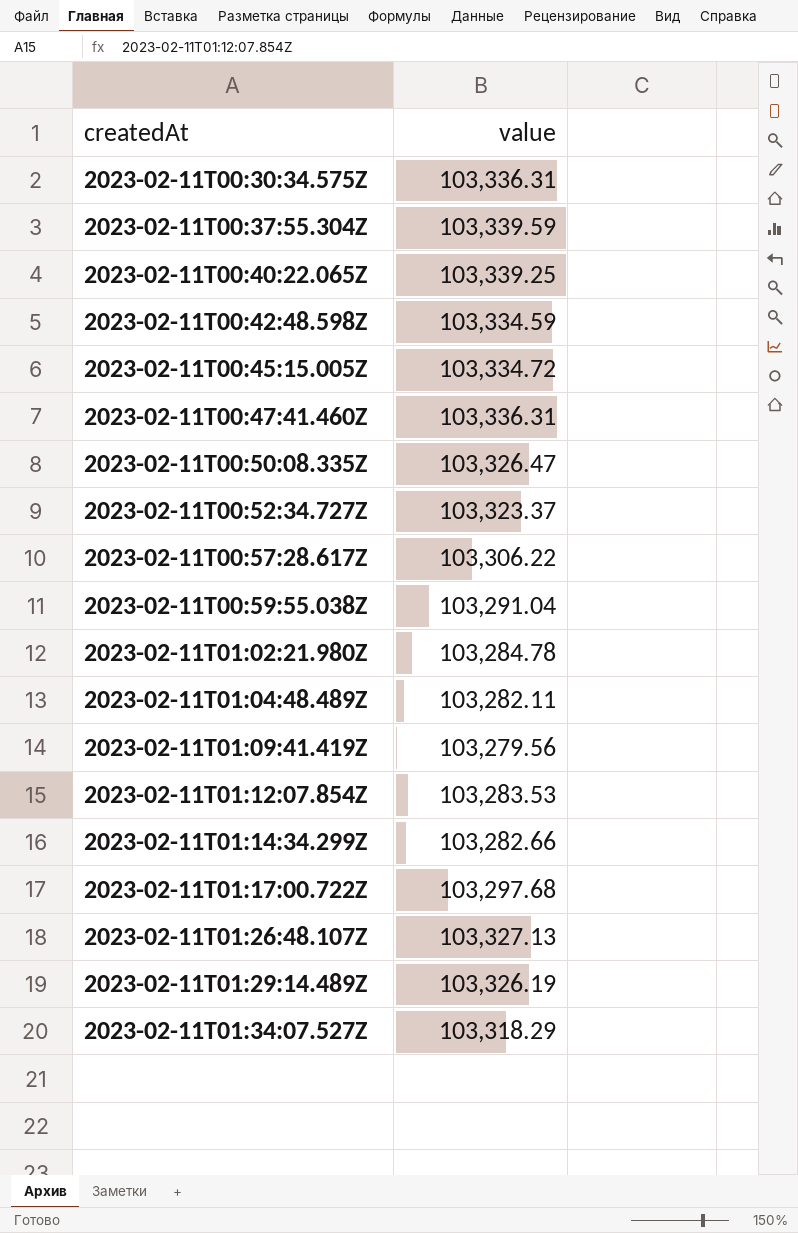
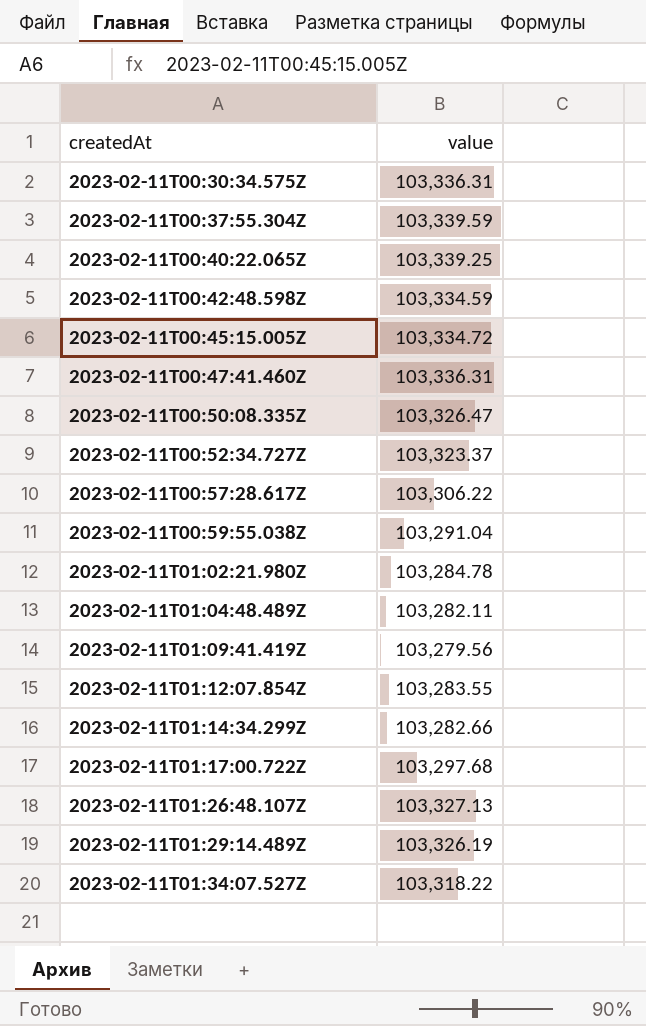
2023-02-11T01:12:07.854Z | value: 103,283.53 -> 103,283.55
2023-02-11T01:34:07.527Z | value: 103,318.29 -> 103,318.22

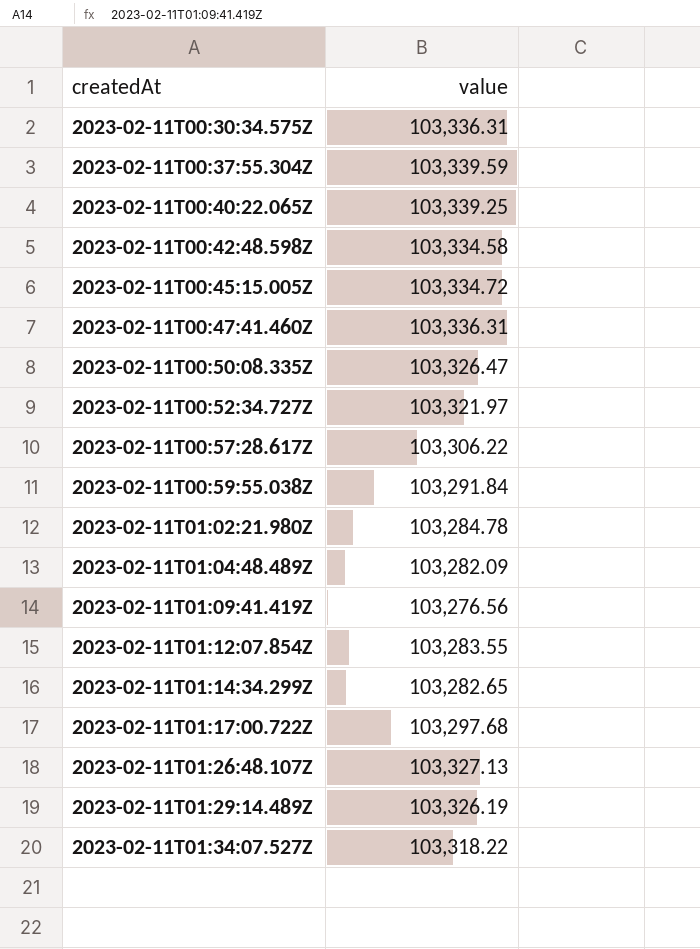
2023-02-11T00:42:48.598Z | value: 103,334.59 -> 103,334.58
2023-02-11T00:52:34.727Z | value: 103,323.37 -> 103,321.97
2023-02-11T00:59:55.038Z | value: 103,291.04 -> 103,291.84
2023-02-11T01:04:48.489Z | value: 103,282.11 -> 103,282.09
2023-02-11T01:09:41.419Z | value: 103,279.56 -> 103,276.56
2023-02-11T01:14:34.299Z | value: 103,282.66 -> 103,282.65

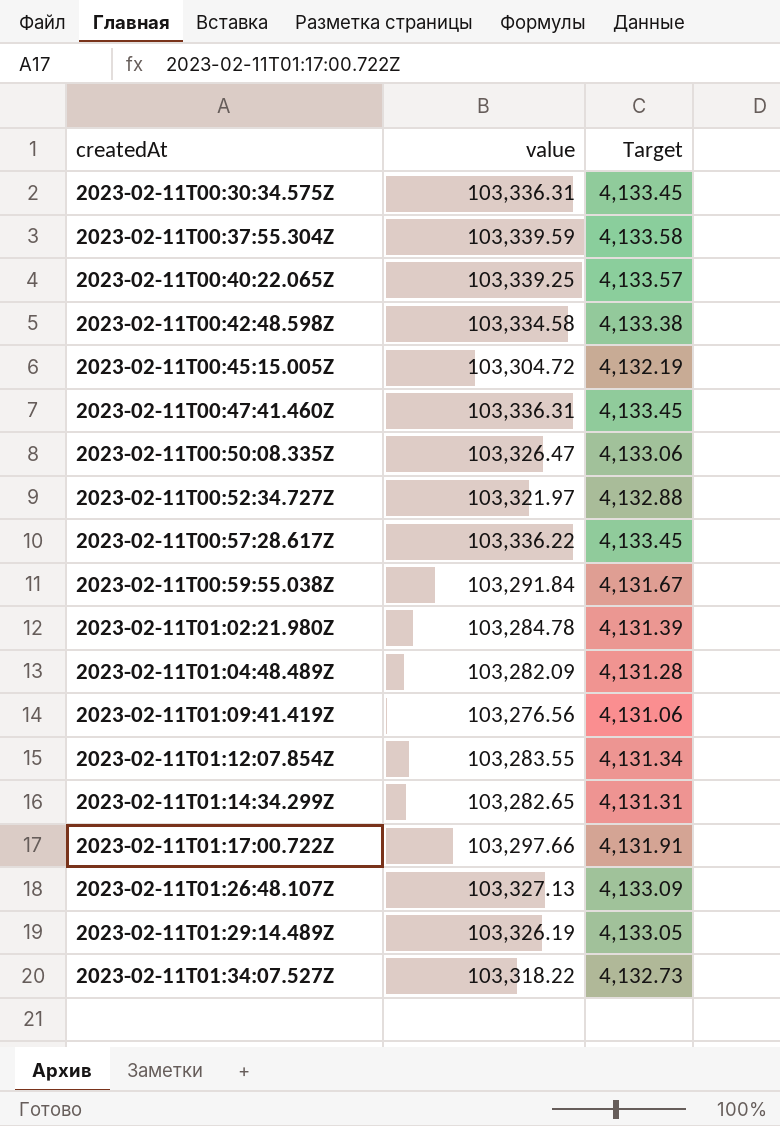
column Target | formula: none -> [value] * 0.04
2023-02-11T00:45:15.005Z | value: 103,334.72 -> 103,304.72
2023-02-11T00:57:28.617Z | value: 103,306.22 -> 103,336.22
2023-02-11T01:17:00.722Z | value: 103,297.68 -> 103,297.66

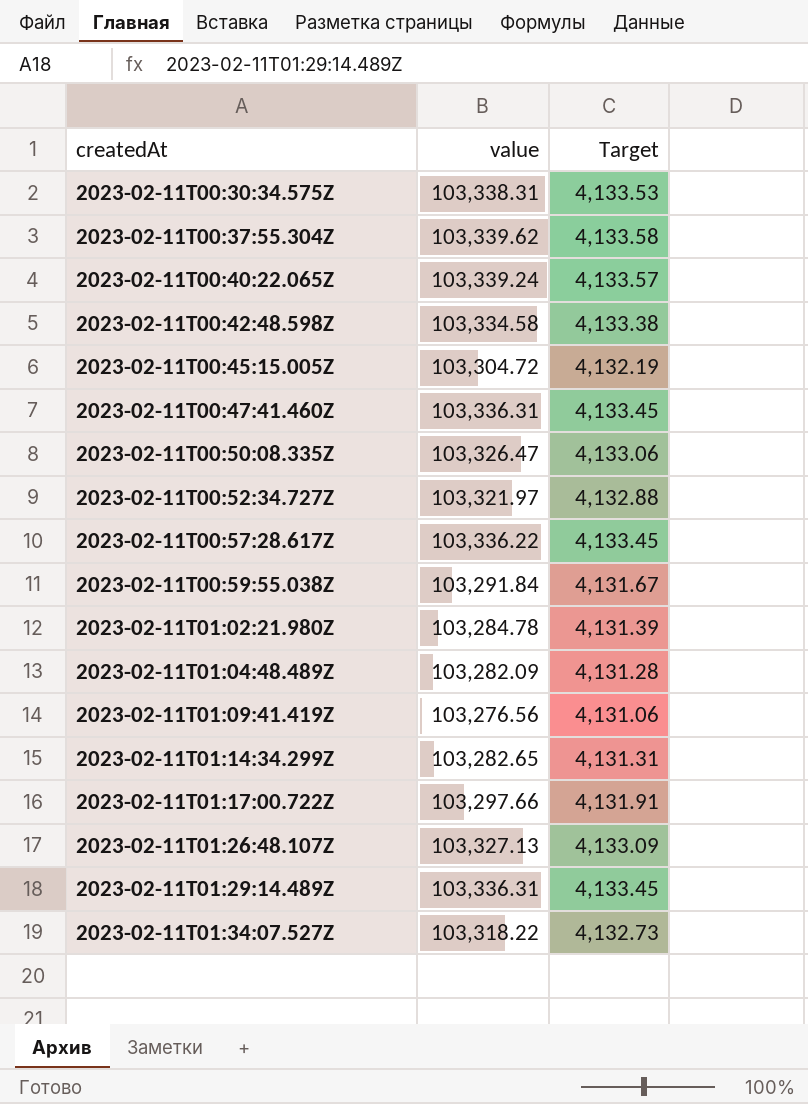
row 2023-02-11T01:12:07.854Z: 103,283.55 | 4,131.34 -> none
2023-02-11T00:30:34.575Z | value: 103,336.31 -> 103,338.31
2023-02-11T00:30:34.575Z | Target: 4,133.45 -> 4,133.53
2023-02-11T00:37:55.304Z | value: 103,339.59 -> 103,339.62
2023-02-11T00:40:22.065Z | value: 103,339.25 -> 103,339.24
2023-02-11T01:29:14.489Z | value: 103,326.19 -> 103,336.31
2023-02-11T01:29:14.489Z | Target: 4,133.05 -> 4,133.45

